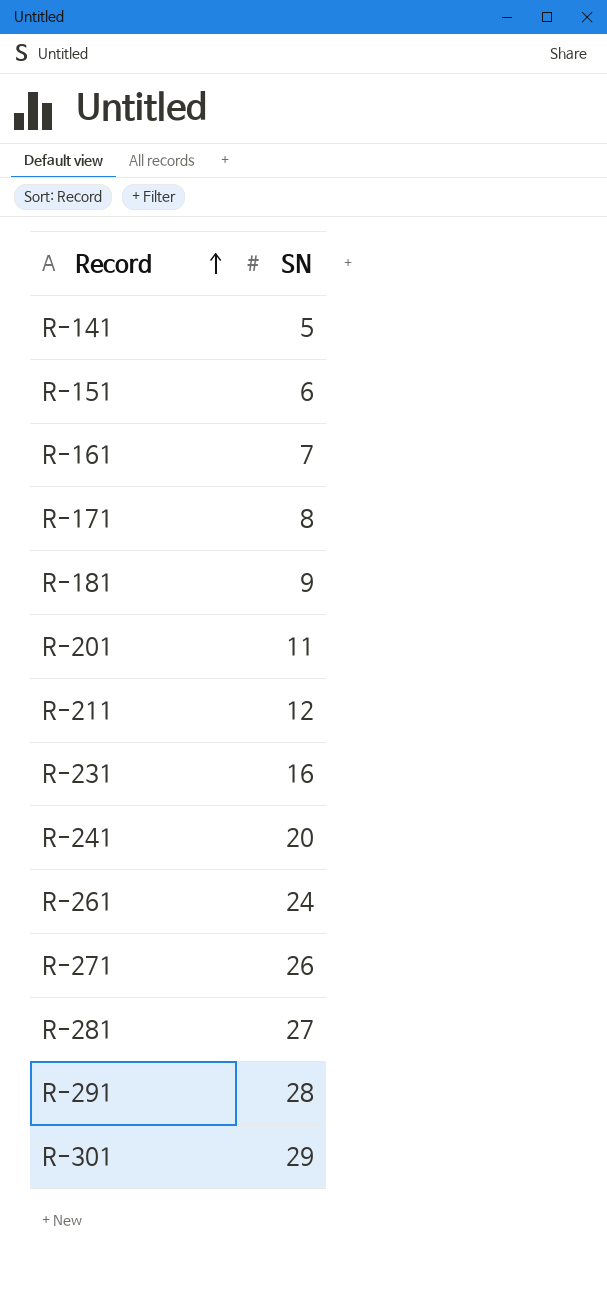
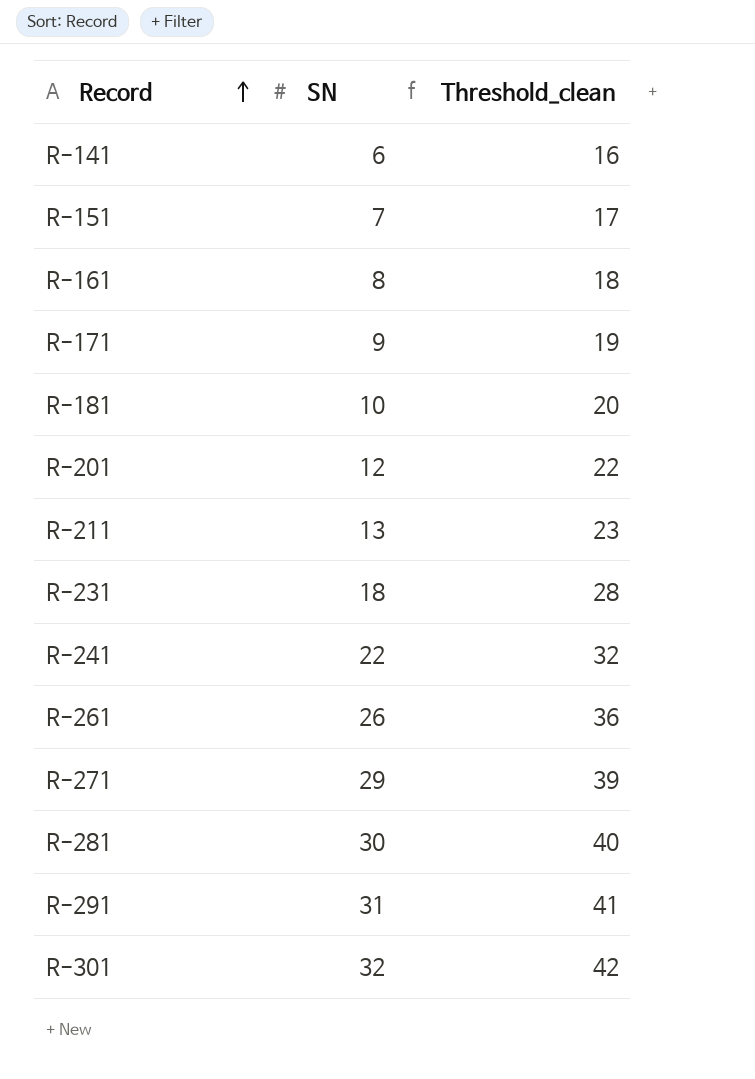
column Threshold_clean | formula: none -> [SN] + 10
R-141 | SN: 5 -> 6
R-151 | SN: 6 -> 7
R-161 | SN: 7 -> 8
R-171 | SN: 8 -> 9
R-181 | SN: 9 -> 10
R-201 | SN: 11 -> 12
R-211 | SN: 12 -> 13
R-231 | SN: 16 -> 18
R-241 | SN: 20 -> 22
R-261 | SN: 24 -> 26
R-271 | SN: 26 -> 29
R-281 | SN: 27 -> 30
R-291 | SN: 28 -> 31
R-301 | SN: 29 -> 32

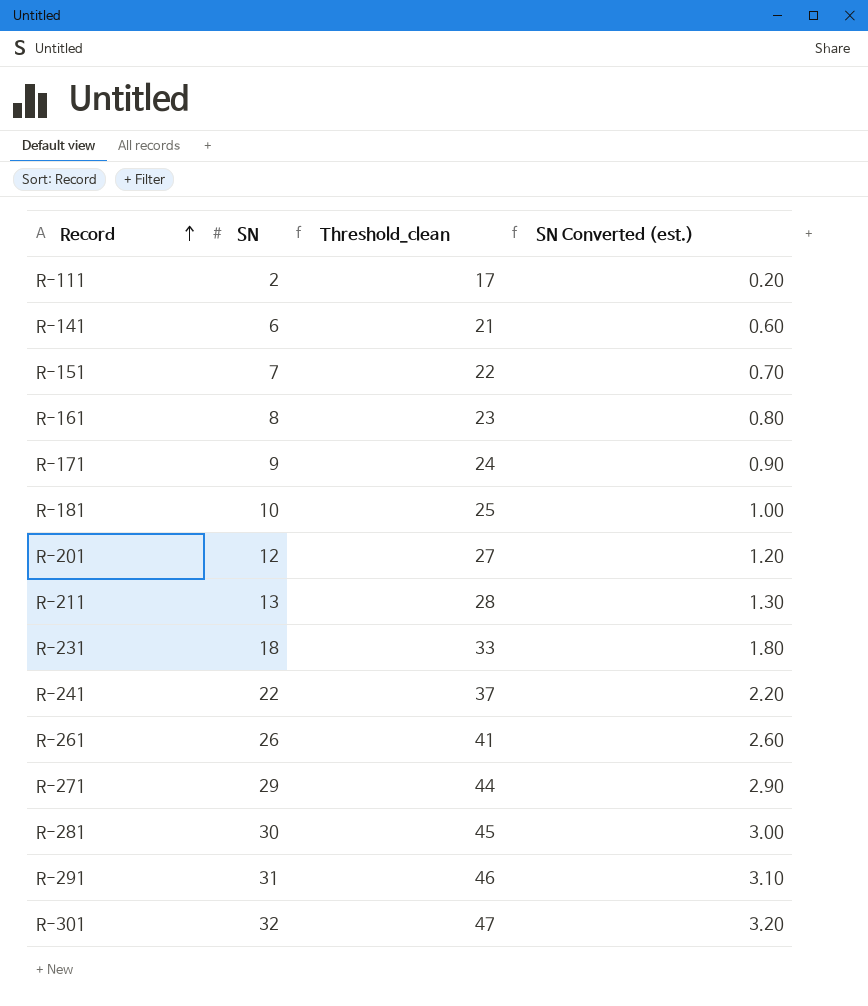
column Threshold_clean | formula: [SN] + 10 -> [SN] + 15
column SN Converted (est.) | formula: none -> [SN] * 0.1
row R-111: none -> 2 | 17 | 0.20

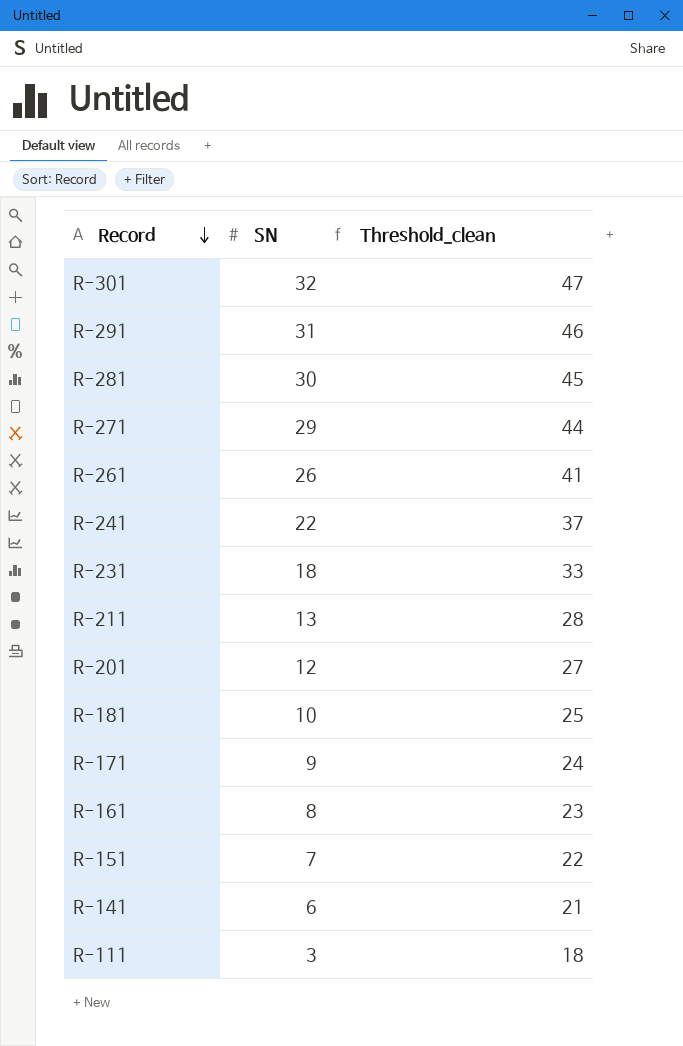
row order: Record ascending -> Record descending
column SN Converted (est.) | formula: [SN] * 0.1 -> none
R-111 | SN: 2 -> 3
R-111 | Threshold_clean: 17 -> 18

